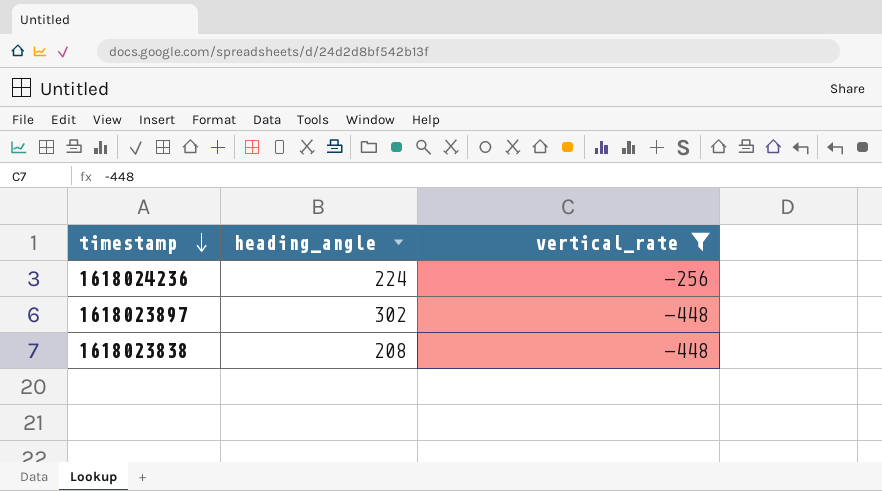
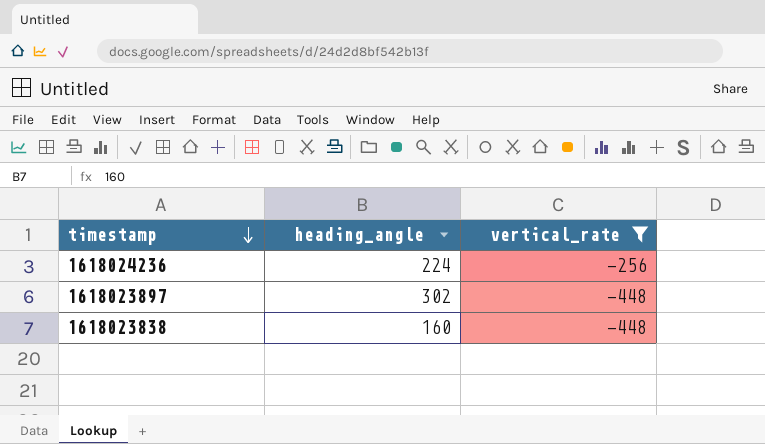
1618023838 | heading_angle: 208 -> 160

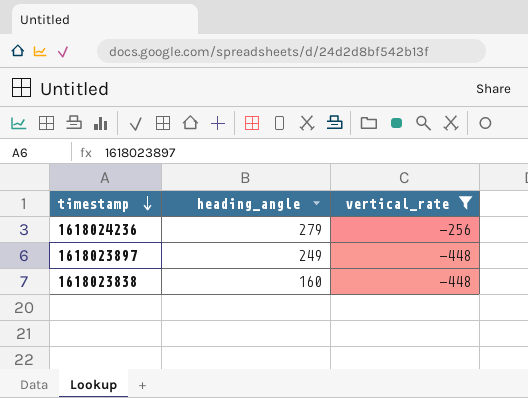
1618024236 | heading_angle: 224 -> 279
1618023897 | heading_angle: 302 -> 249

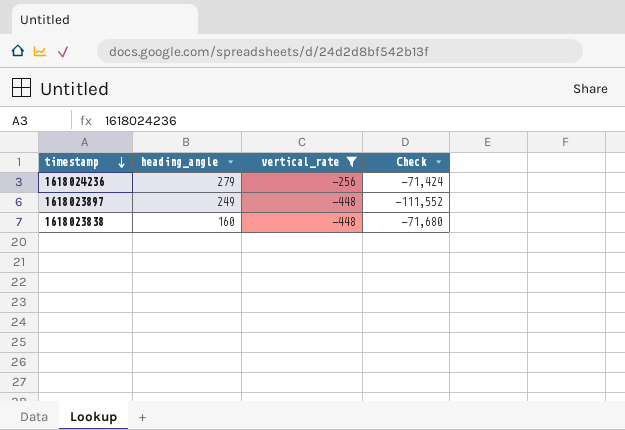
column Check | formula: none -> [heading_angle] * [vertical_rate]

